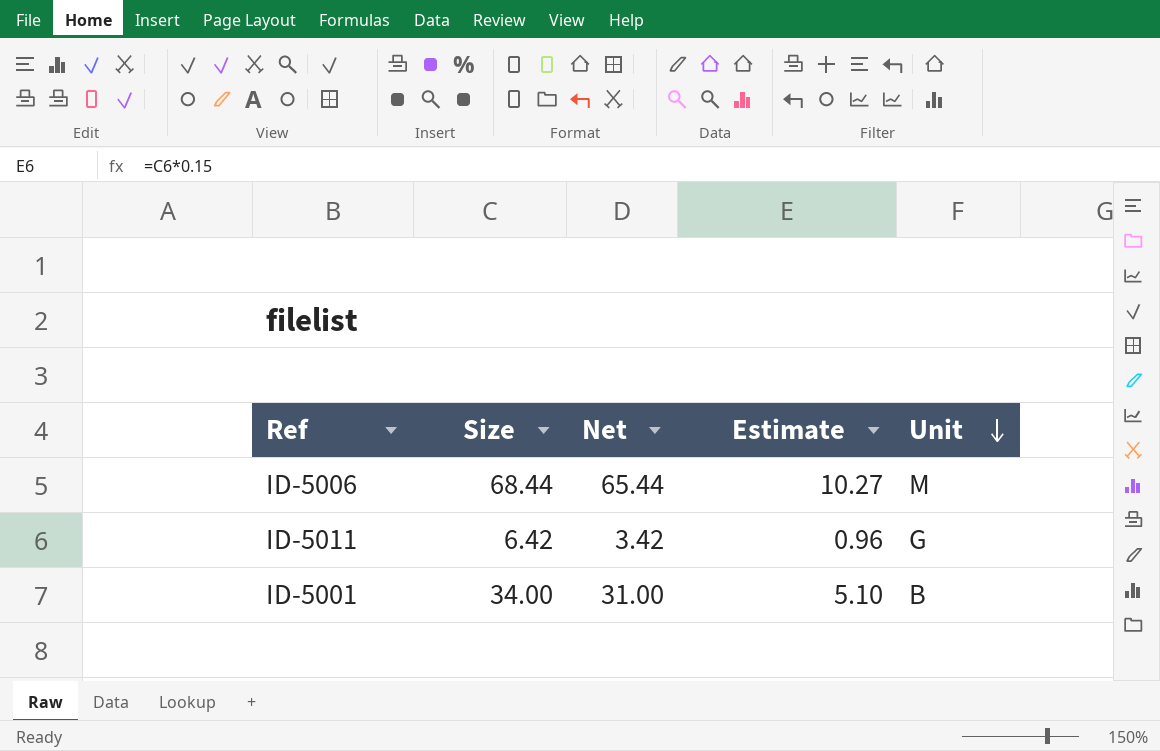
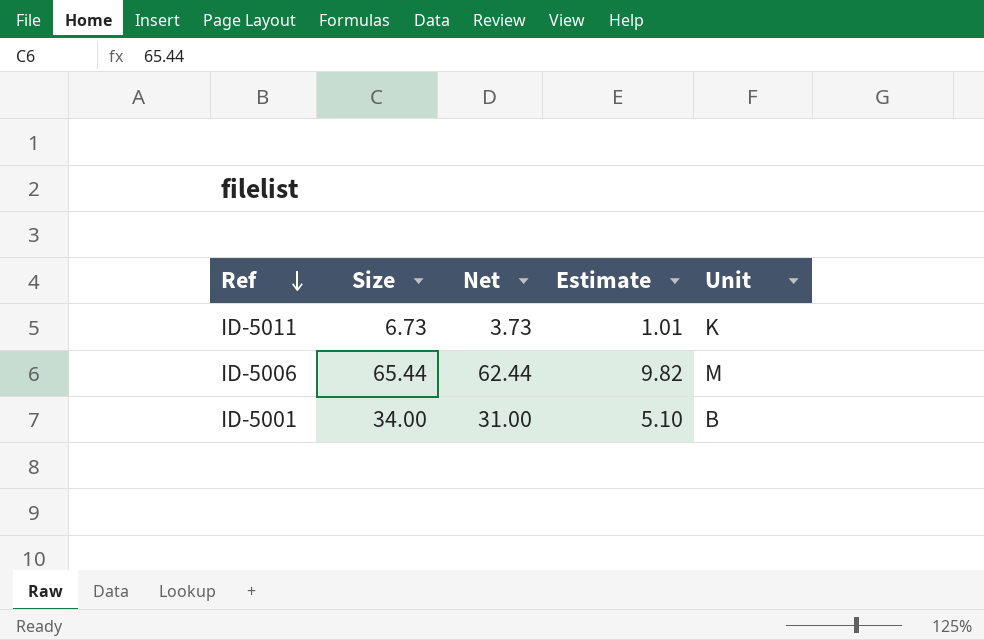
row order: Unit descending -> Ref descending
ID-5011 | Size: 6.42 -> 6.73
ID-5011 | Net: 3.42 -> 3.73
ID-5011 | Estimate: 0.96 -> 1.01
ID-5011 | Unit: G -> K
ID-5006 | Size: 68.44 -> 65.44
ID-5006 | Net: 65.44 -> 62.44
ID-5006 | Estimate: 10.27 -> 9.82

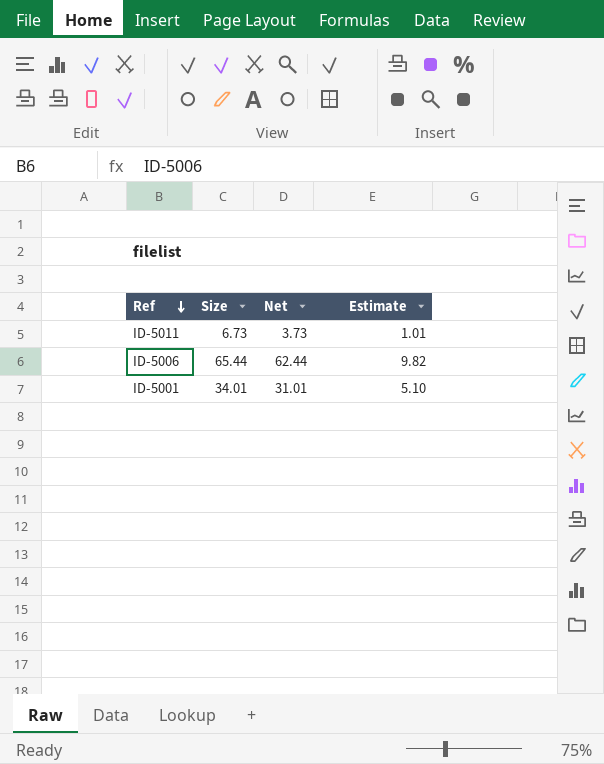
column Unit | position: 5 -> none
ID-5001 | Size: 34.00 -> 34.01
ID-5001 | Net: 31.00 -> 31.01

